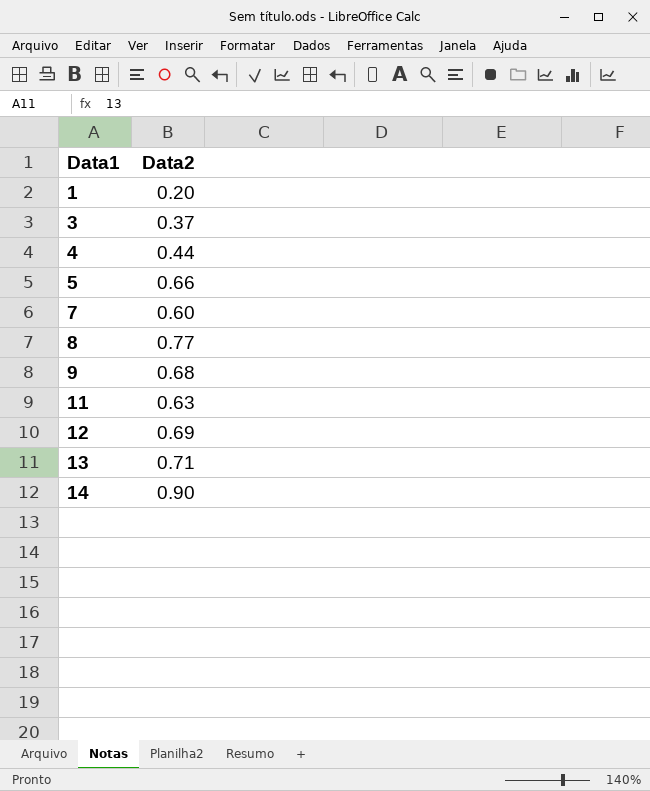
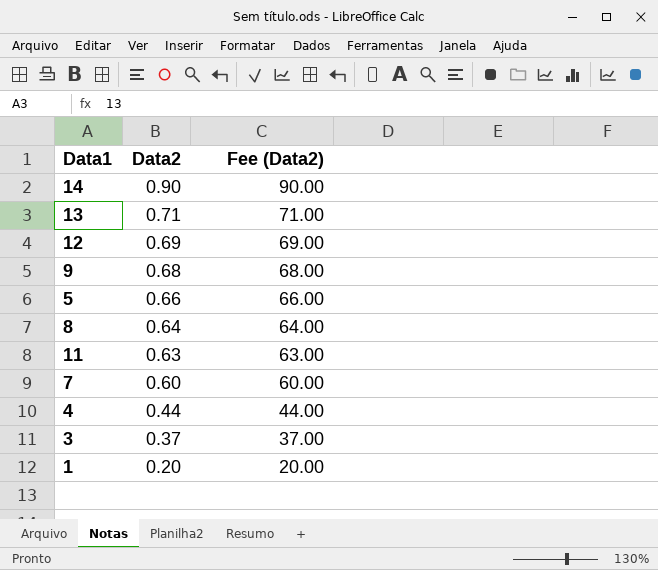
row order: Data1 ascending -> Data2 descending
column Fee (Data2) | formula: none -> [Data2] * 100
8 | Data2: 0.77 -> 0.64

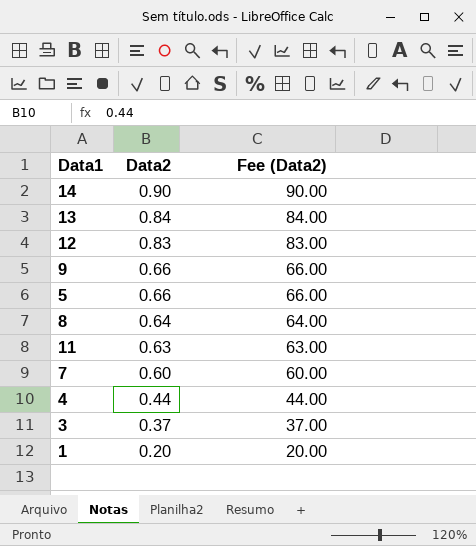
13 | Data2: 0.71 -> 0.84
13 | Fee (Data2): 71.00 -> 84.00
12 | Data2: 0.69 -> 0.83
12 | Fee (Data2): 69.00 -> 83.00
9 | Data2: 0.68 -> 0.66
9 | Fee (Data2): 68.00 -> 66.00

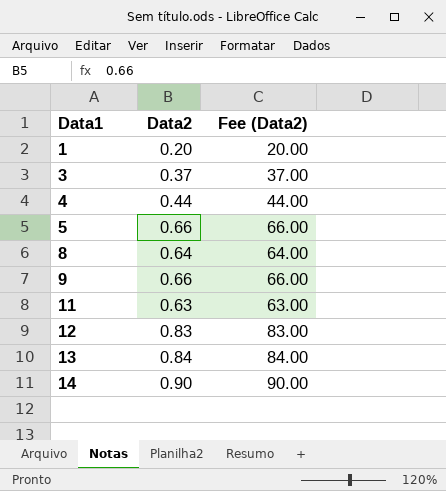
row order: Data2 descending -> Data1 ascending
row 7: 0.60 | 60.00 -> none

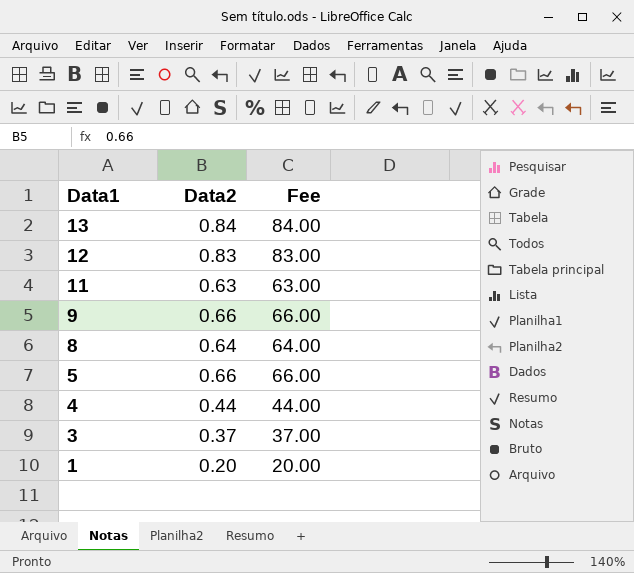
row order: Data1 ascending -> Data1 descending
column name: Fee (Data2) -> Fee
row 14: 0.90 | 90.00 -> none

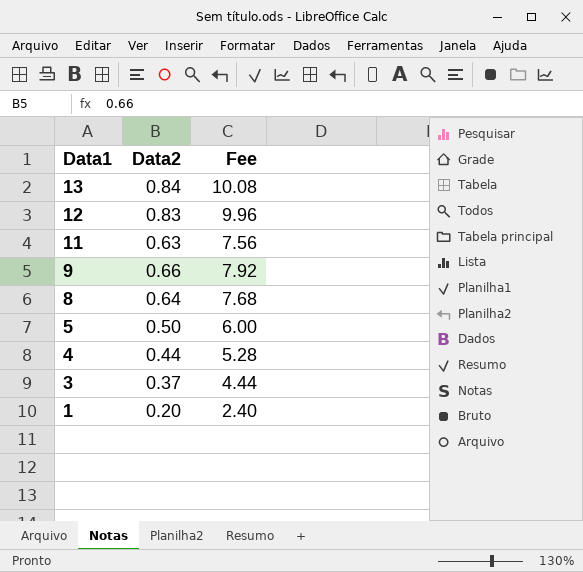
column Fee | formula: [Data2] * 100 -> [Data2] * 12
5 | Data2: 0.66 -> 0.50

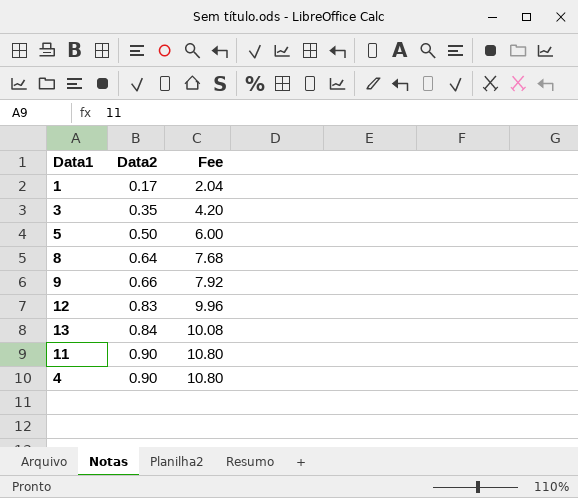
row order: Data1 descending -> Data2 ascending
1 | Data2: 0.20 -> 0.17
1 | Fee: 2.40 -> 2.04
3 | Data2: 0.37 -> 0.35
3 | Fee: 4.44 -> 4.20
11 | Data2: 0.63 -> 0.90
11 | Fee: 7.56 -> 10.80
4 | Data2: 0.44 -> 0.90
4 | Fee: 5.28 -> 10.80

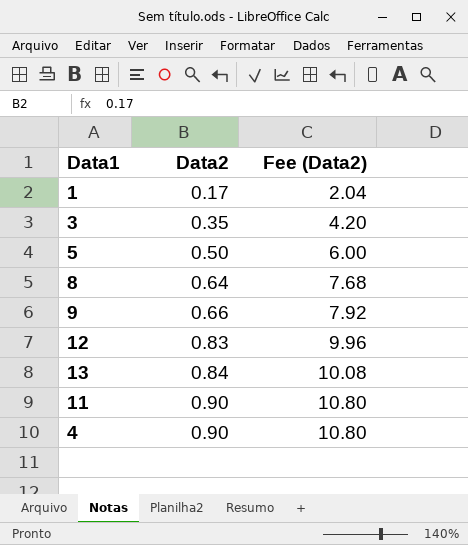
column name: Fee -> Fee (Data2)

